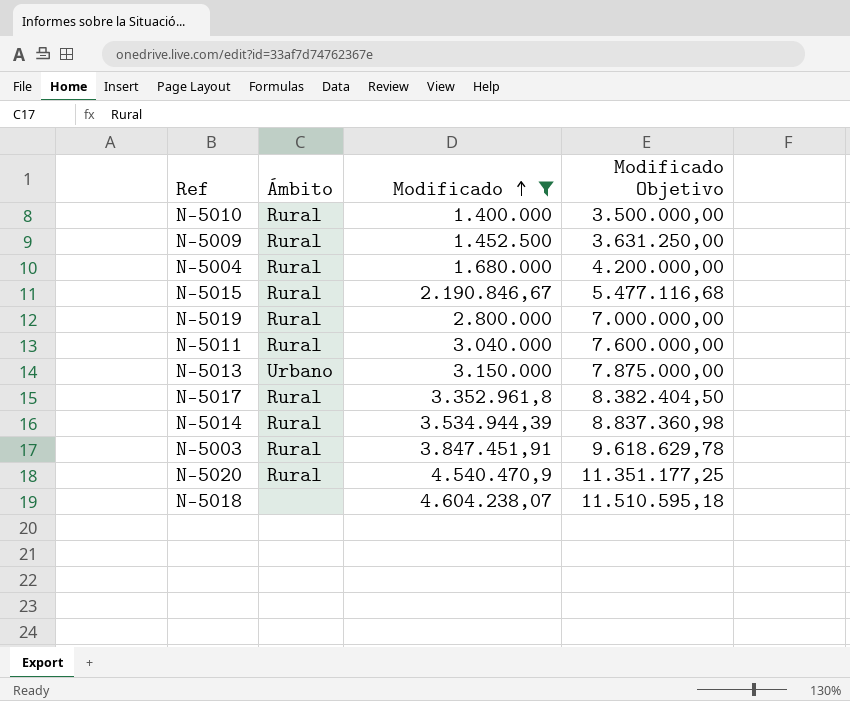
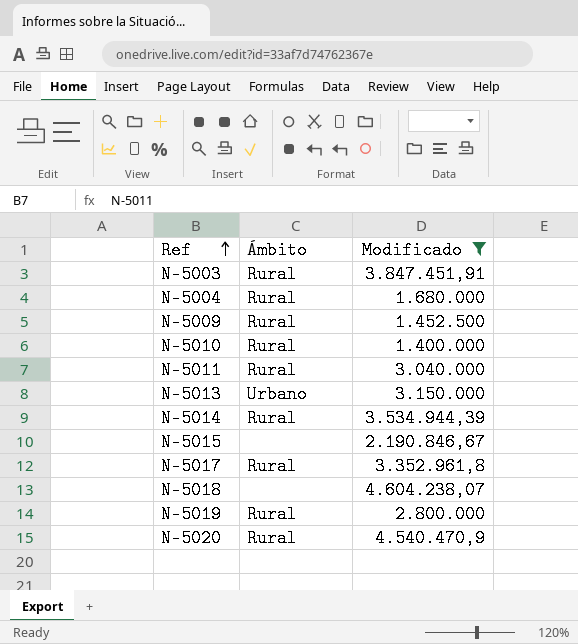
row order: Modificado ascending -> Ref ascending
column Modificado Objetivo | formula: [Modificado] * 2,5 -> none
N-5015 | Ámbito: Rural -> none

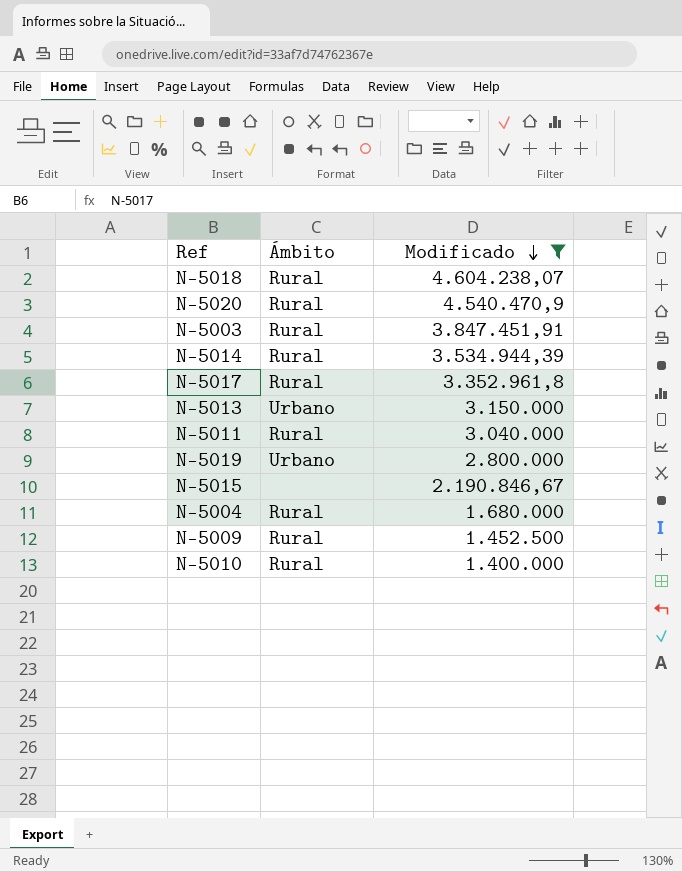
row order: Ref ascending -> Modificado descending
N-5018 | Ámbito: none -> Rural
N-5019 | Ámbito: Rural -> Urbano

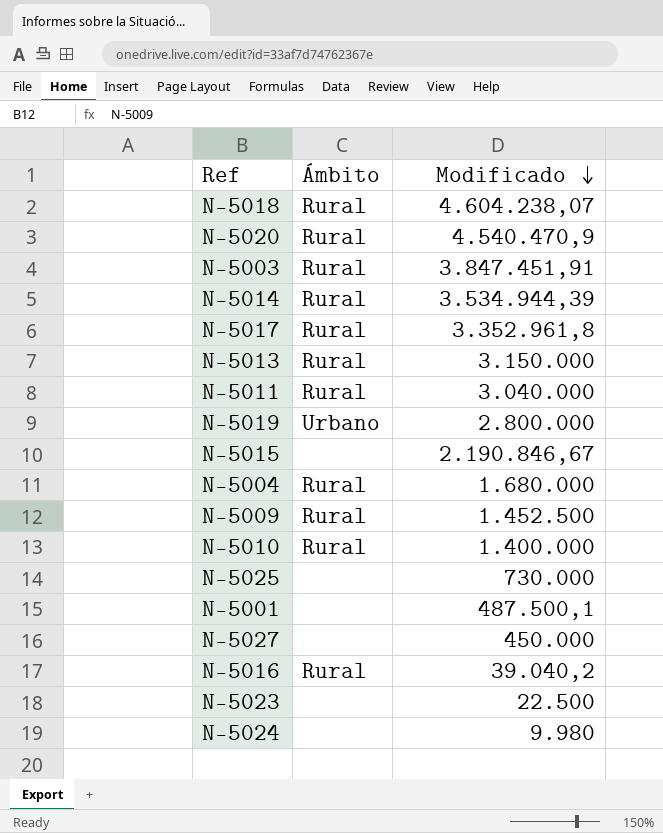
filter: Modificado >= 1.400.000 -> none
N-5013 | Ámbito: Urbano -> Rural

